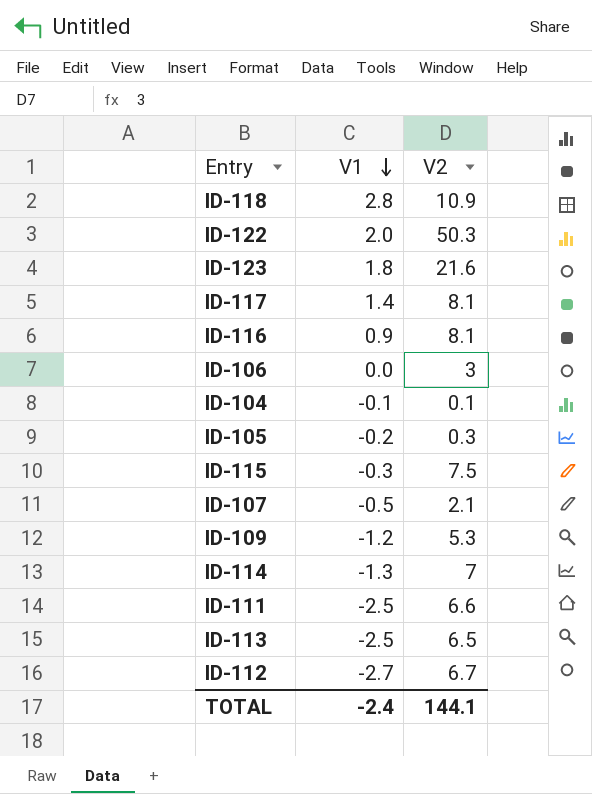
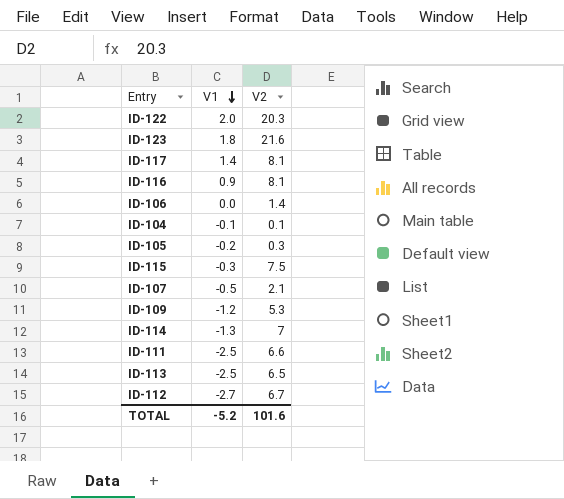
row ID-118: 2.8 | 10.9 -> none
ID-122 | V2: 50.3 -> 20.3
ID-106 | V2: 3 -> 1.4
TOTAL | V1: -2.4 -> -5.2
TOTAL | V2: 144.1 -> 101.6

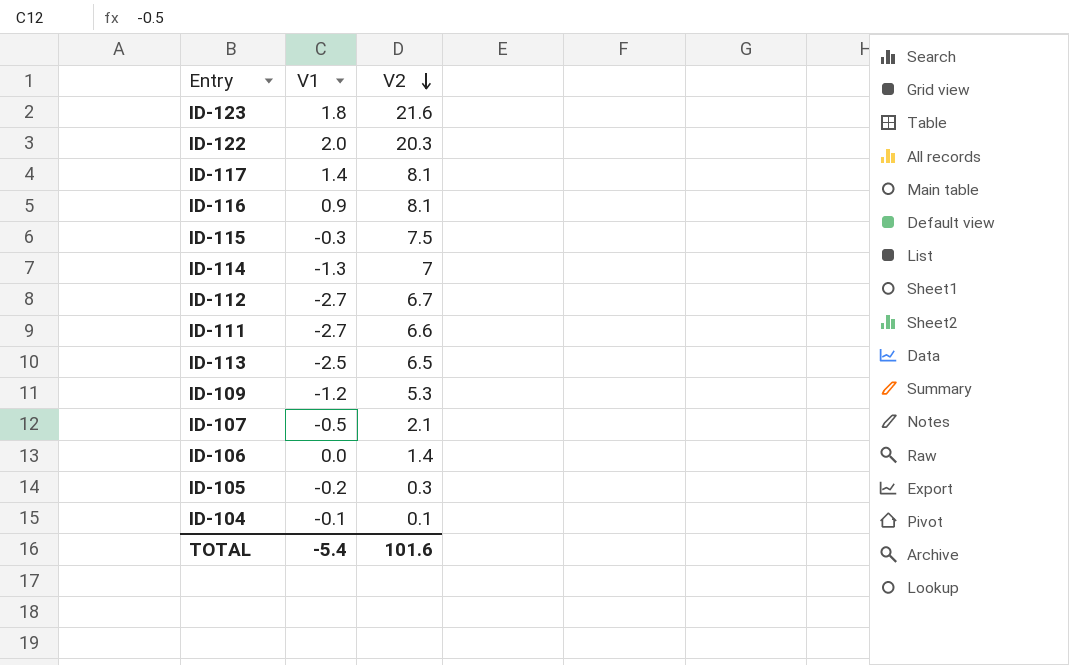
row order: V1 descending -> V2 descending
ID-111 | V1: -2.5 -> -2.7
TOTAL | V1: -5.2 -> -5.4

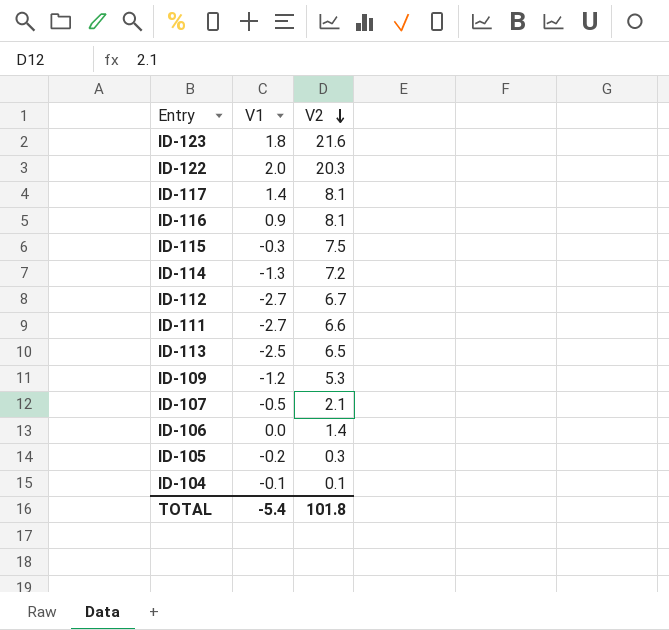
ID-114 | V2: 7 -> 7.2
TOTAL | V2: 101.6 -> 101.8

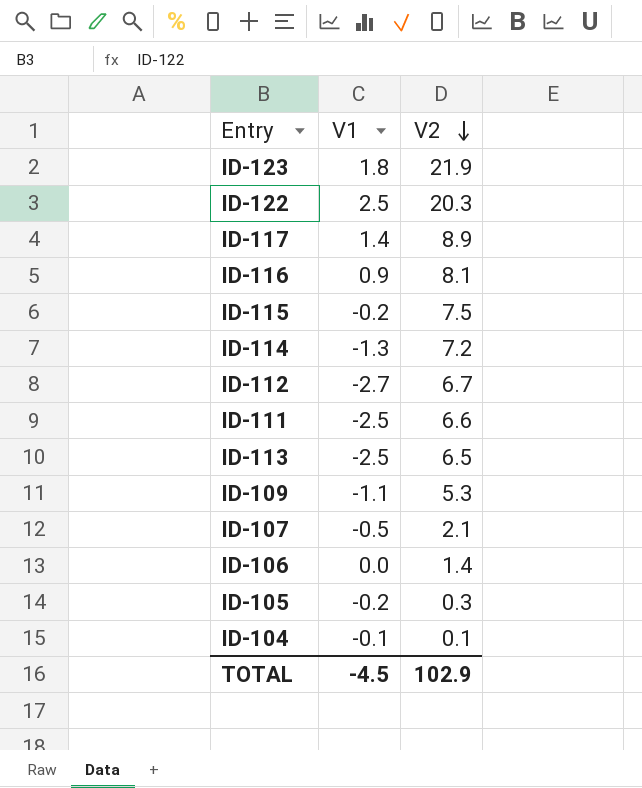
ID-123 | V2: 21.6 -> 21.9
ID-122 | V1: 2.0 -> 2.5
ID-117 | V2: 8.1 -> 8.9
ID-115 | V1: -0.3 -> -0.2
ID-111 | V1: -2.7 -> -2.5
ID-109 | V1: -1.2 -> -1.1
TOTAL | V1: -5.4 -> -4.5
TOTAL | V2: 101.8 -> 102.9

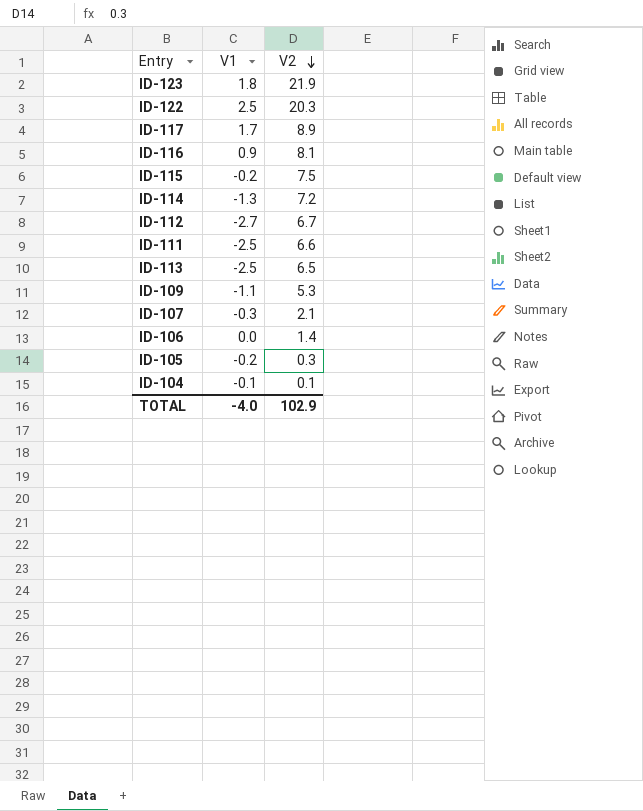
ID-117 | V1: 1.4 -> 1.7
ID-107 | V1: -0.5 -> -0.3
TOTAL | V1: -4.5 -> -4.0

